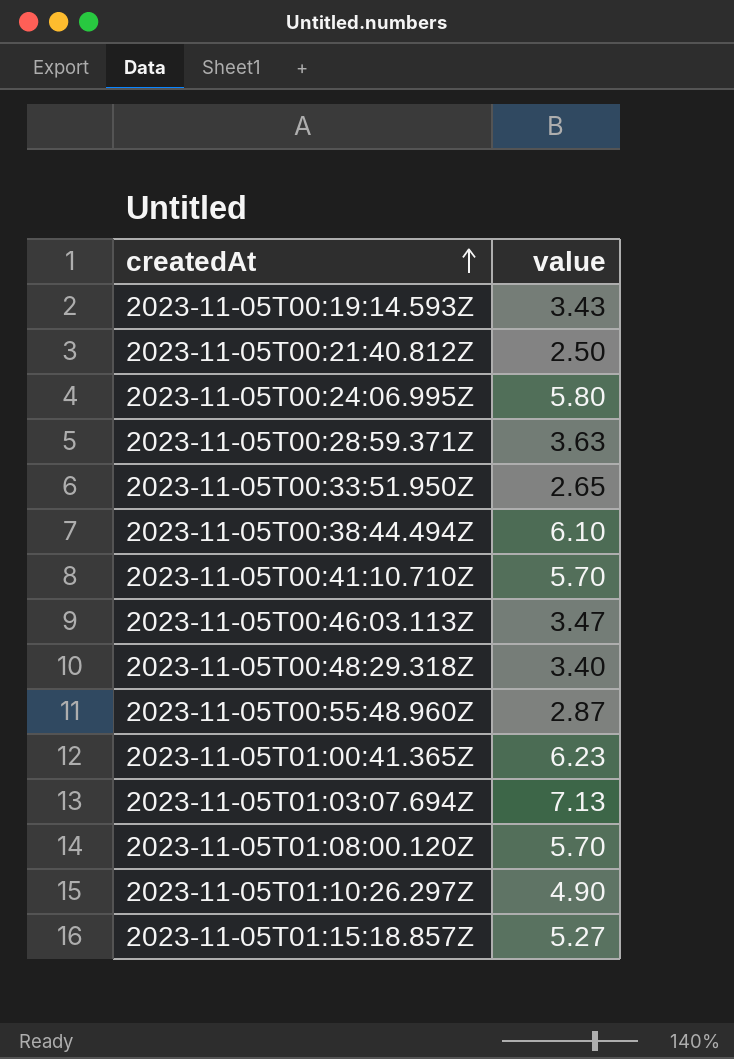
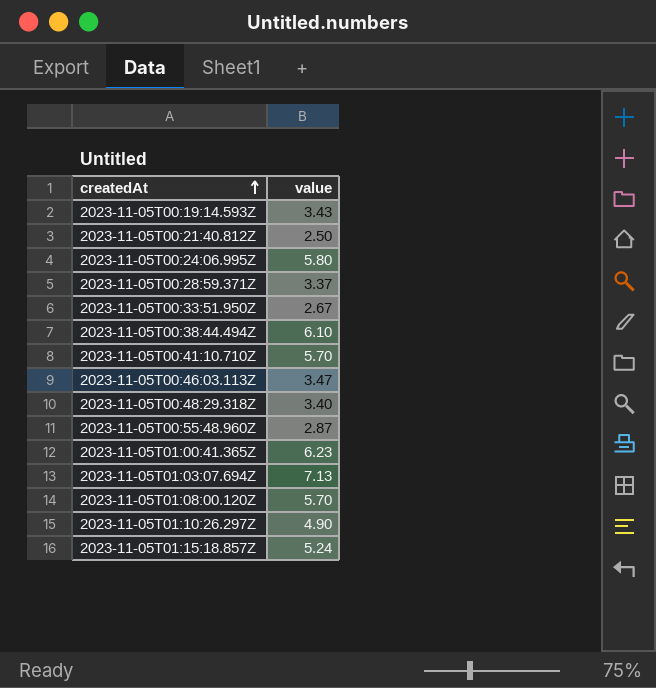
2023-11-05T00:28:59.371Z | value: 3.63 -> 3.37
2023-11-05T00:33:51.950Z | value: 2.65 -> 2.67
2023-11-05T01:15:18.857Z | value: 5.27 -> 5.24

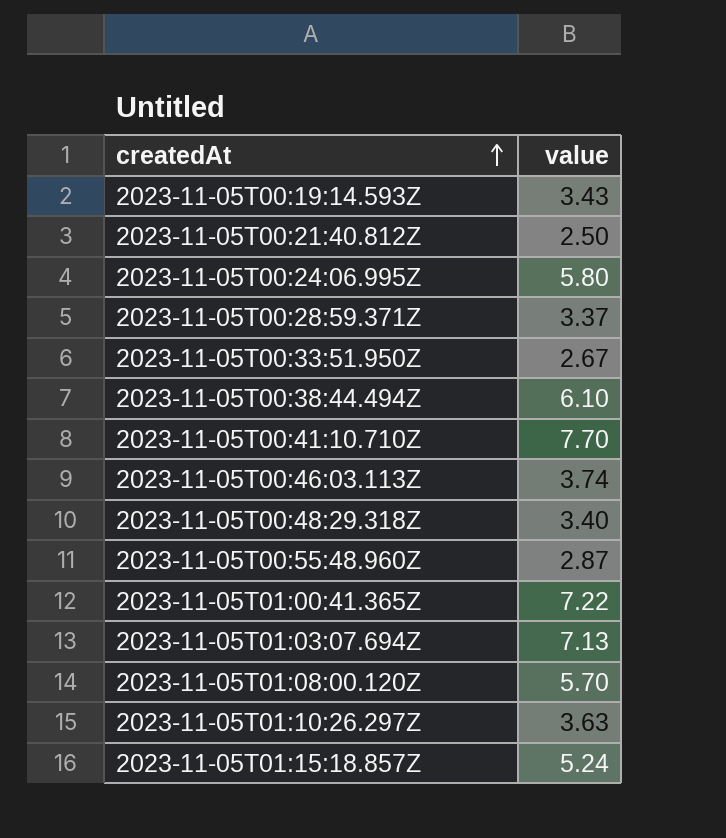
2023-11-05T00:41:10.710Z | value: 5.70 -> 7.70
2023-11-05T00:46:03.113Z | value: 3.47 -> 3.74
2023-11-05T01:00:41.365Z | value: 6.23 -> 7.22
2023-11-05T01:10:26.297Z | value: 4.90 -> 3.63

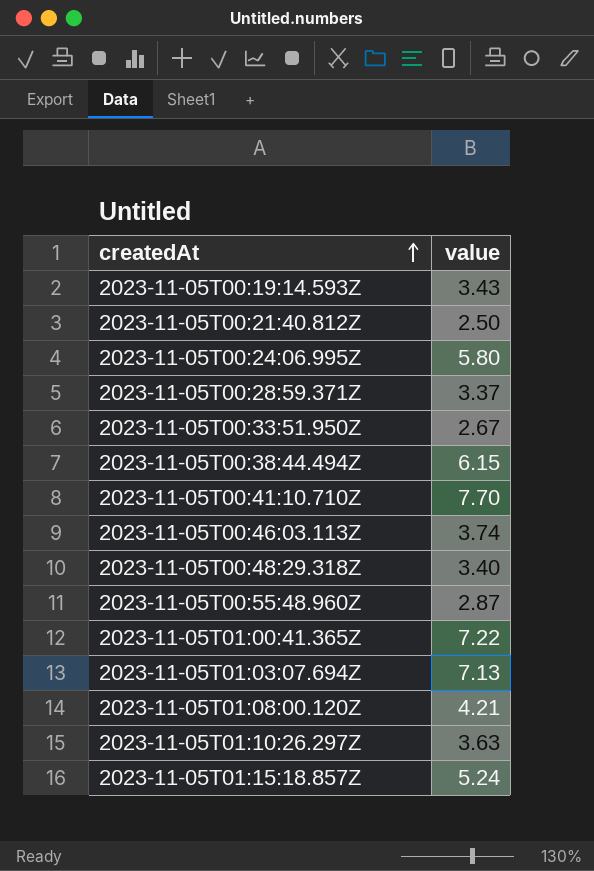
2023-11-05T00:38:44.494Z | value: 6.10 -> 6.15
2023-11-05T01:08:00.120Z | value: 5.70 -> 4.21

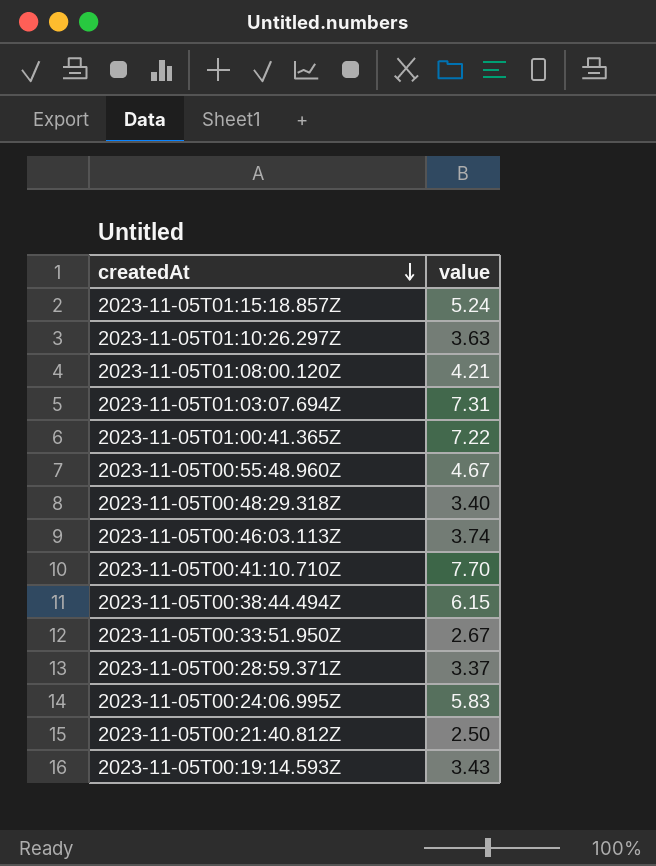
row order: createdAt ascending -> createdAt descending
2023-11-05T01:03:07.694Z | value: 7.13 -> 7.31
2023-11-05T00:55:48.960Z | value: 2.87 -> 4.67
2023-11-05T00:24:06.995Z | value: 5.80 -> 5.83

